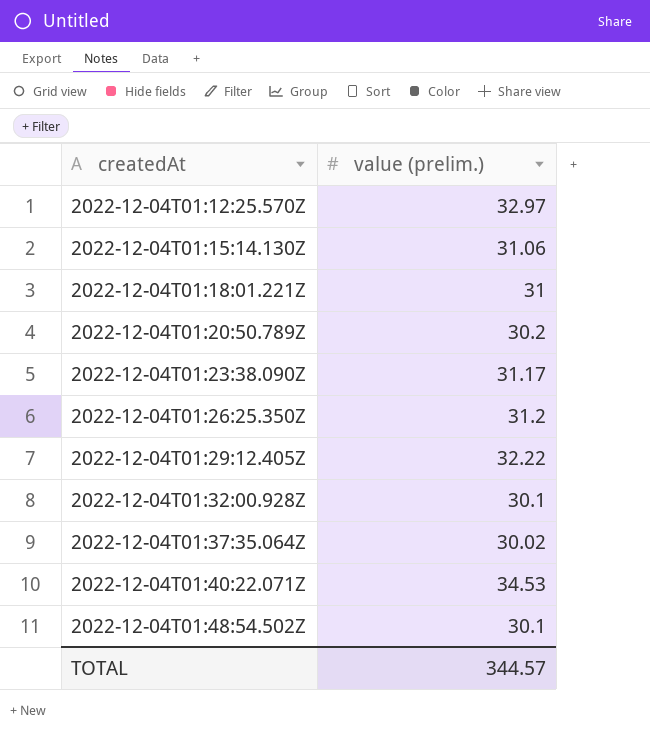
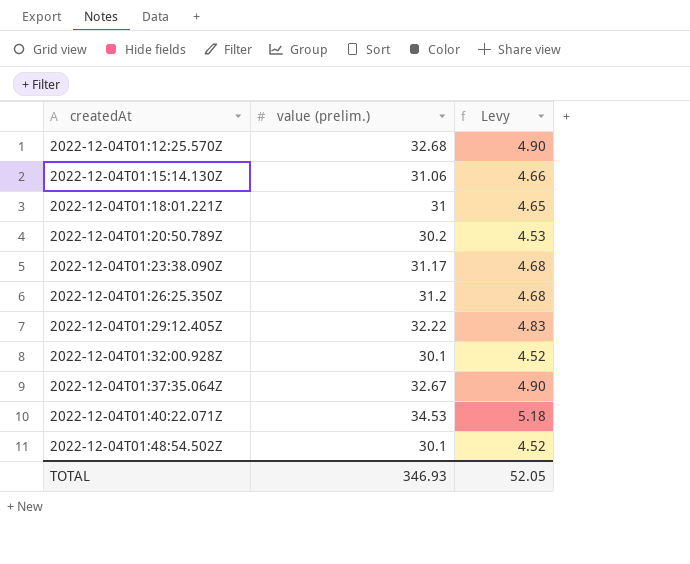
column Levy | formula: none -> [value (prelim.)] * 0.15
2022-12-04T01:12:25.570Z | value (prelim.): 32.97 -> 32.68
2022-12-04T01:37:35.064Z | value (prelim.): 30.02 -> 32.67
TOTAL | value (prelim.): 344.57 -> 346.93

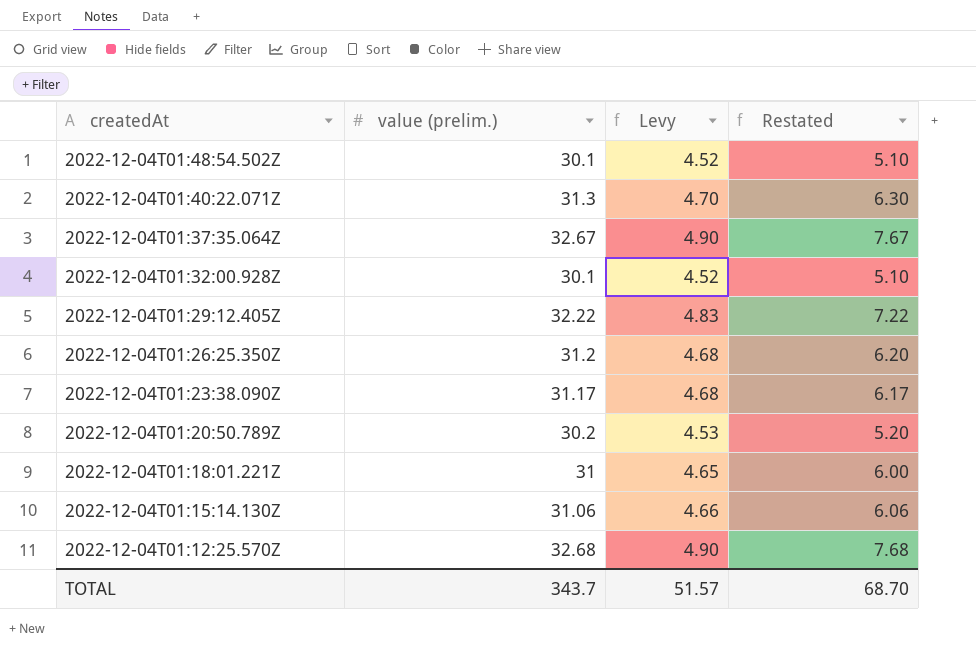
row order: createdAt ascending -> createdAt descending
column Restated | formula: none -> [value (prelim.)] - 25
2022-12-04T01:40:22.071Z | value (prelim.): 34.53 -> 31.3
2022-12-04T01:40:22.071Z | Levy: 5.18 -> 4.70
TOTAL | value (prelim.): 346.93 -> 343.7
TOTAL | Levy: 52.05 -> 51.57

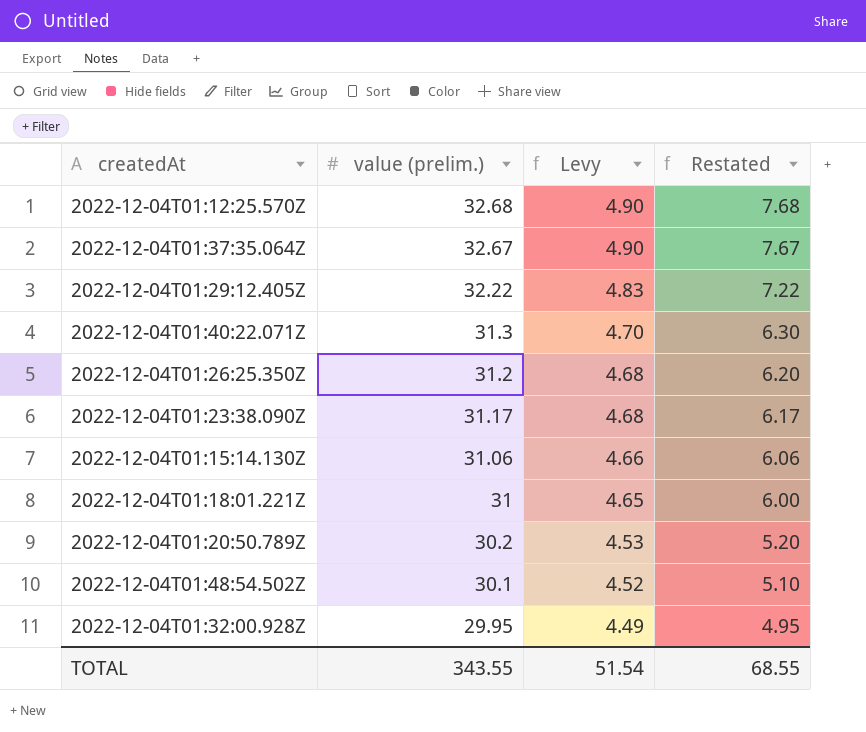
row order: createdAt descending -> value (prelim.) descending
2022-12-04T01:32:00.928Z | value (prelim.): 30.1 -> 29.95
2022-12-04T01:32:00.928Z | Levy: 4.52 -> 4.49
2022-12-04T01:32:00.928Z | Restated: 5.10 -> 4.95
TOTAL | value (prelim.): 343.7 -> 343.55
TOTAL | Levy: 51.57 -> 51.54
TOTAL | Restated: 68.70 -> 68.55

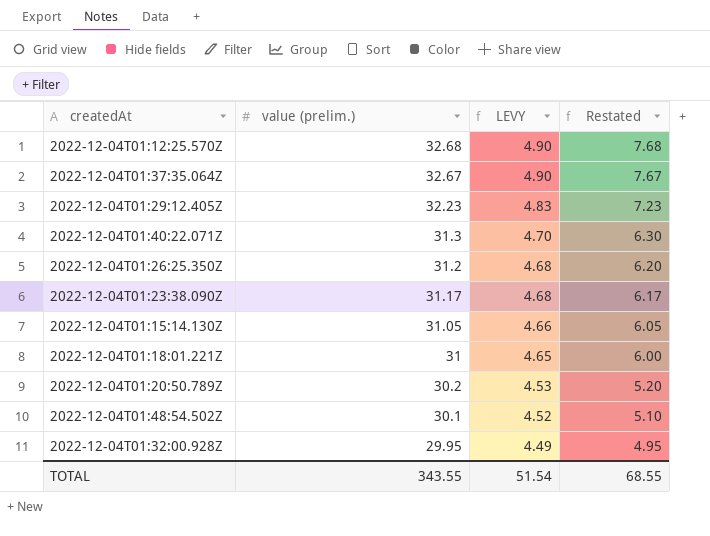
column name: Levy -> LEVY
2022-12-04T01:29:12.405Z | value (prelim.): 32.22 -> 32.23
2022-12-04T01:29:12.405Z | Restated: 7.22 -> 7.23
2022-12-04T01:15:14.130Z | value (prelim.): 31.06 -> 31.05
2022-12-04T01:15:14.130Z | Restated: 6.06 -> 6.05

